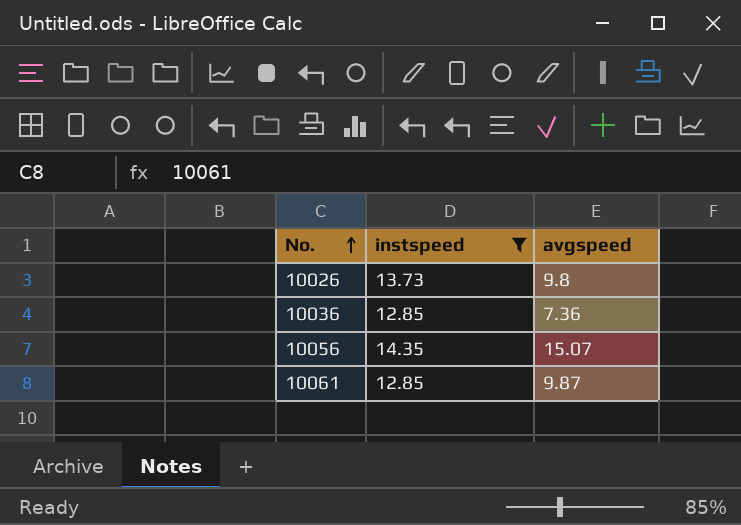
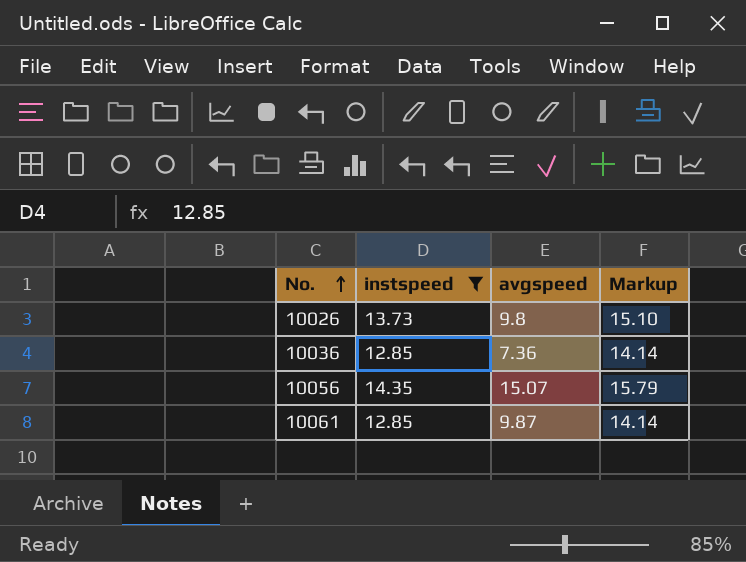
column Markup | formula: none -> [instspeed] * 1.1

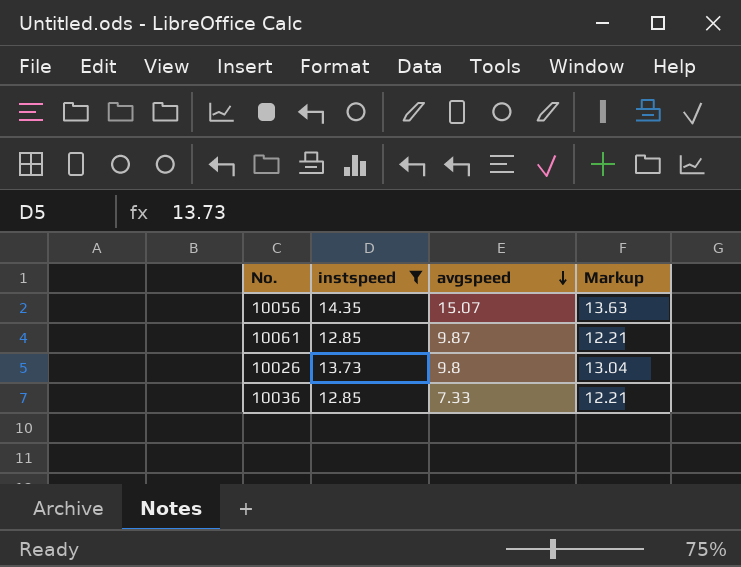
row order: No. ascending -> avgspeed descending
column Markup | formula: [instspeed] * 1.1 -> [instspeed] * 0.95
10036 | avgspeed: 7.36 -> 7.33

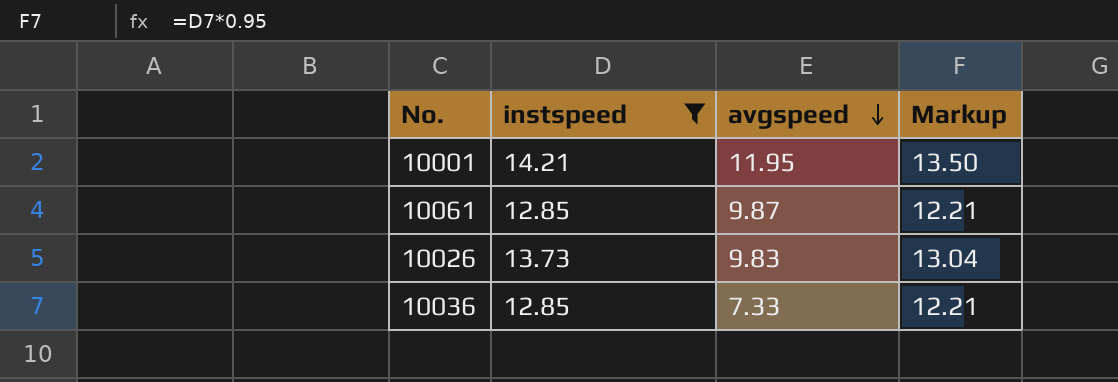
row 10056: 14.35 | 15.07 | 13.63 -> none
row 10001: none -> 14.21 | 11.95 | 13.50
10026 | avgspeed: 9.8 -> 9.83

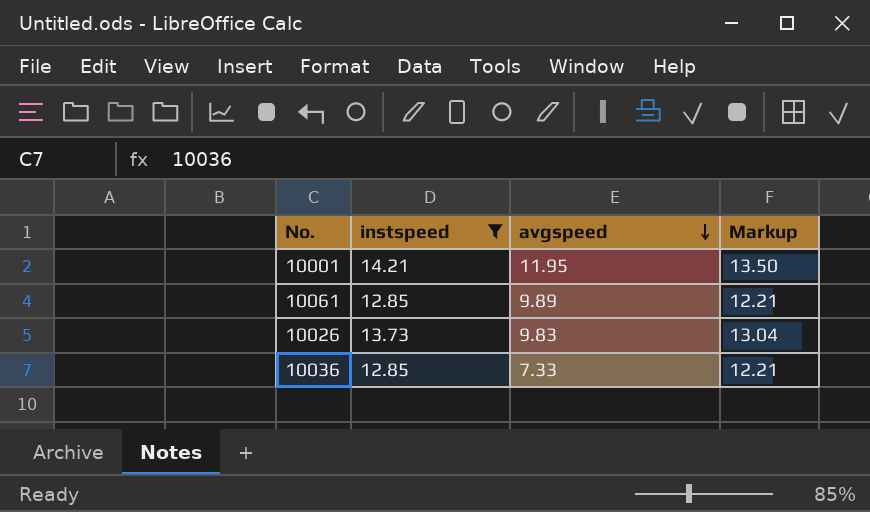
10061 | avgspeed: 9.87 -> 9.89

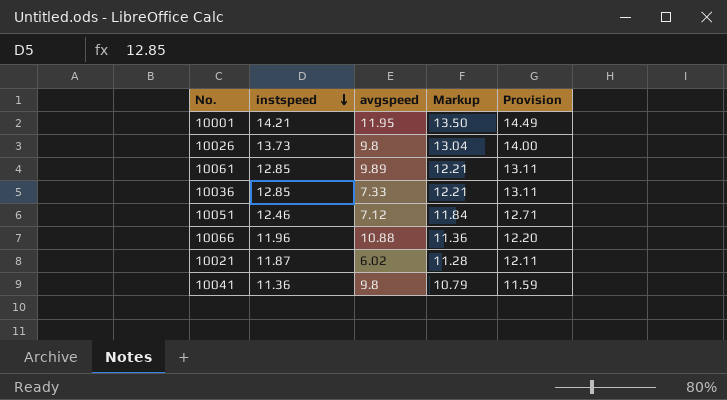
filter: instspeed >= 12.85 -> none
row order: avgspeed descending -> instspeed descending
column Provision | formula: none -> [instspeed] * 1.02
10026 | avgspeed: 9.83 -> 9.8

